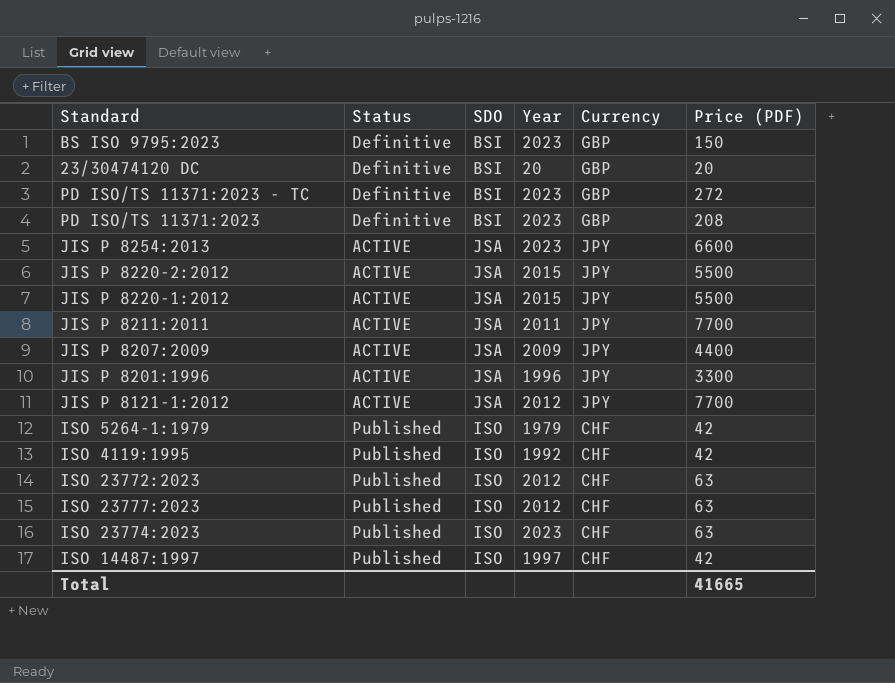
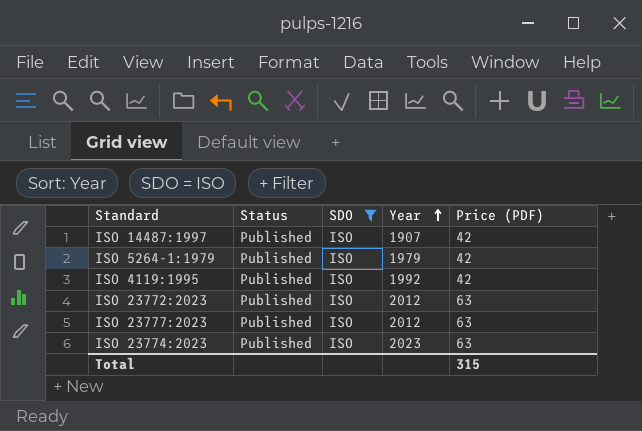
filter: none -> SDO = ISO
row order: none -> Year ascending
column Currency | position: 5 -> none
ISO 14487:1997 | Year: 1997 -> 1907
Total | Price (PDF): 41665 -> 315

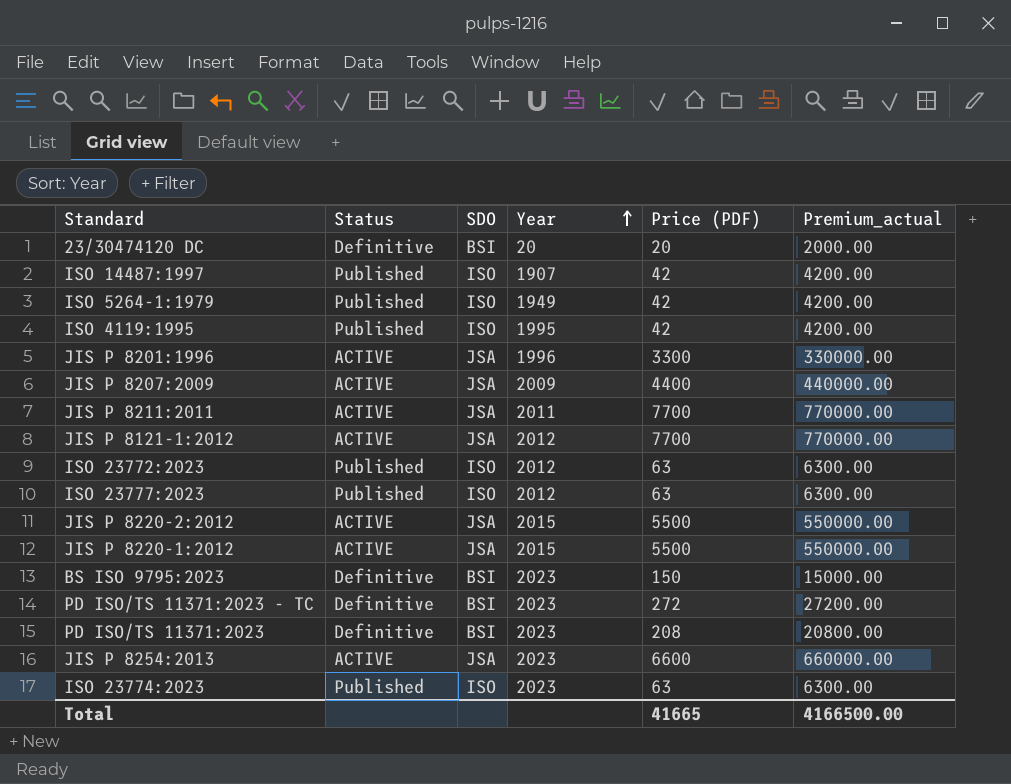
filter: SDO = ISO -> none
column Premium_actual | formula: none -> [Price (PDF)] * 100
ISO 5264-1:1979 | Year: 1979 -> 1949
ISO 4119:1995 | Year: 1992 -> 1995
Total | Price (PDF): 315 -> 41665

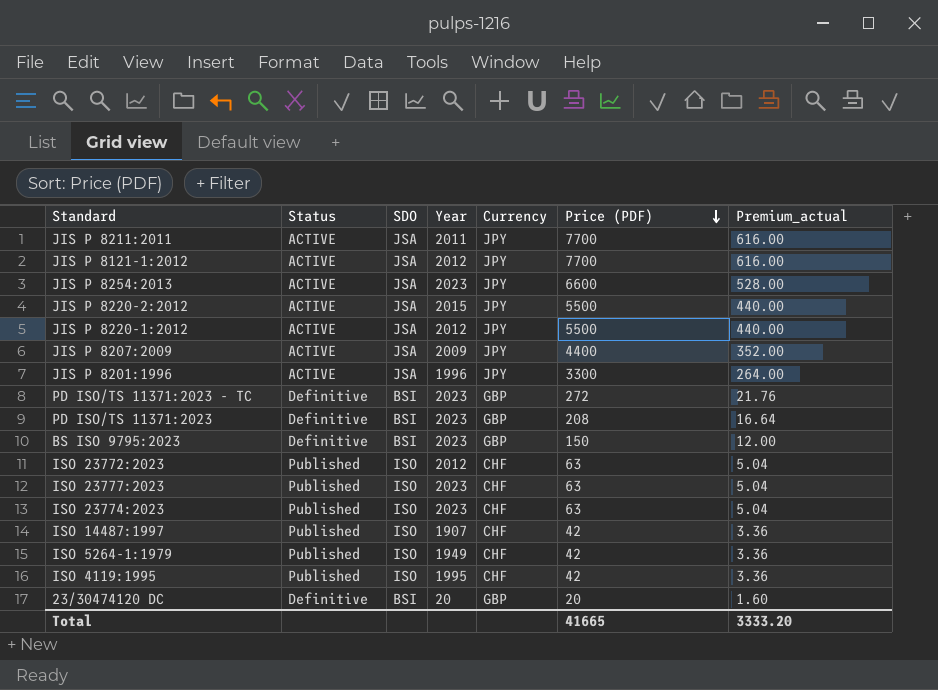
row order: Year ascending -> Price (PDF) descending
column Currency | position: none -> 5
column Premium_actual | formula: [Price (PDF)] * 100 -> [Price (PDF)] * 0.08
JIS P 8220-1:2012 | Year: 2015 -> 2012
ISO 23777:2023 | Year: 2012 -> 2023
Total | Premium_actual: 4166500.00 -> 3333.20

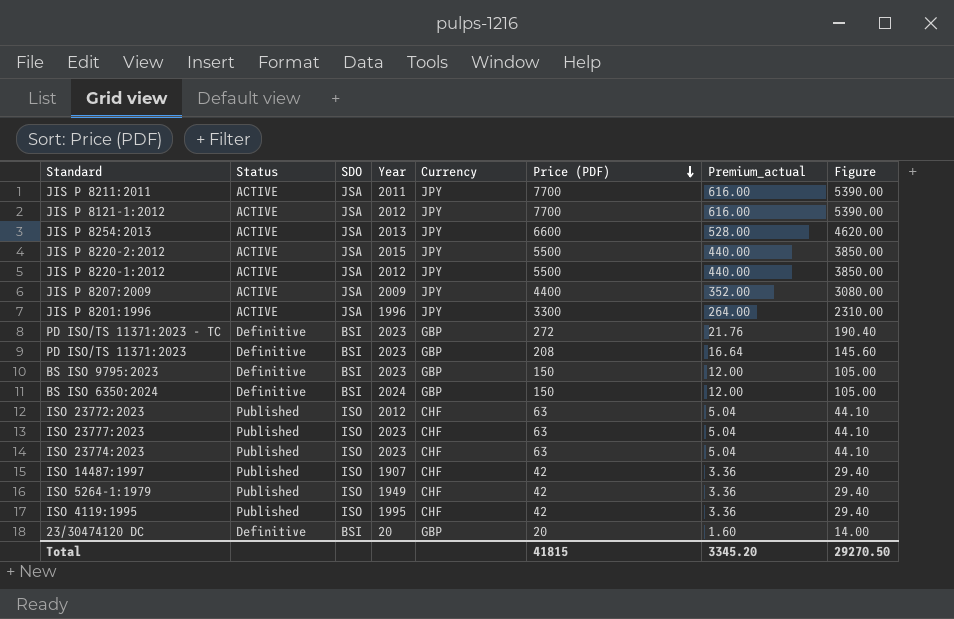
column Figure | formula: none -> [Price (PDF)] * 0.7
JIS P 8254:2013 | Year: 2023 -> 2013
row BS ISO 6350:2024: none -> Definitive | BSI | 2024 | GBP | 150 | 12.00 | 105.00
Total | Price (PDF): 41665 -> 41815
Total | Premium_actual: 3333.20 -> 3345.20

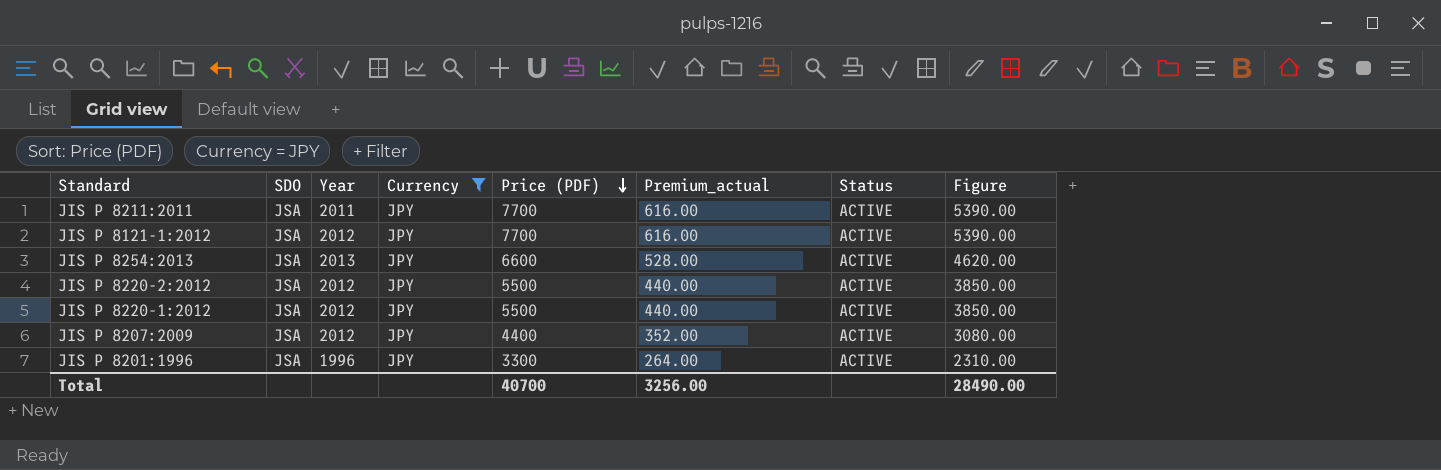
filter: none -> Currency = JPY
column Status | position: 2 -> 7
JIS P 8220-2:2012 | Year: 2015 -> 2012
JIS P 8207:2009 | Year: 2009 -> 2012
Total | Price (PDF): 41815 -> 40700
Total | Premium_actual: 3345.20 -> 3256.00
Total | Figure: 29270.50 -> 28490.00

